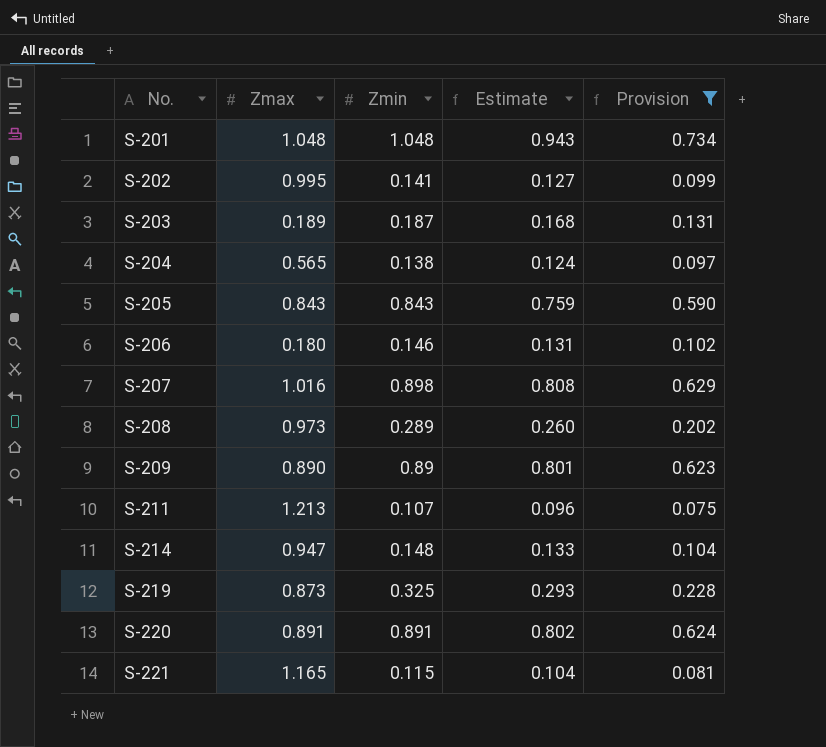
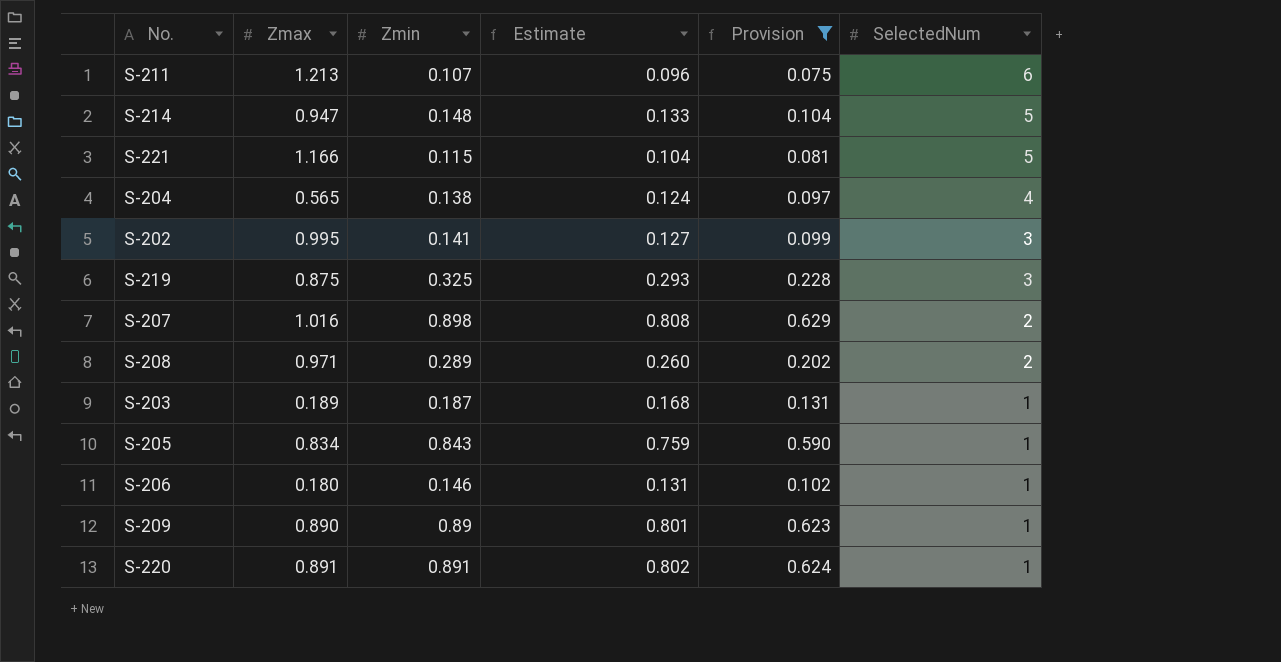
row order: No. ascending -> SelectedNum descending
column SelectedNum | position: none -> 6
row S-201: 1.048 | 1.048 | 0.943 | 0.734 -> none
S-221 | Zmax: 1.165 -> 1.166
S-219 | Zmax: 0.873 -> 0.875
S-208 | Zmax: 0.973 -> 0.971
S-205 | Zmax: 0.843 -> 0.834

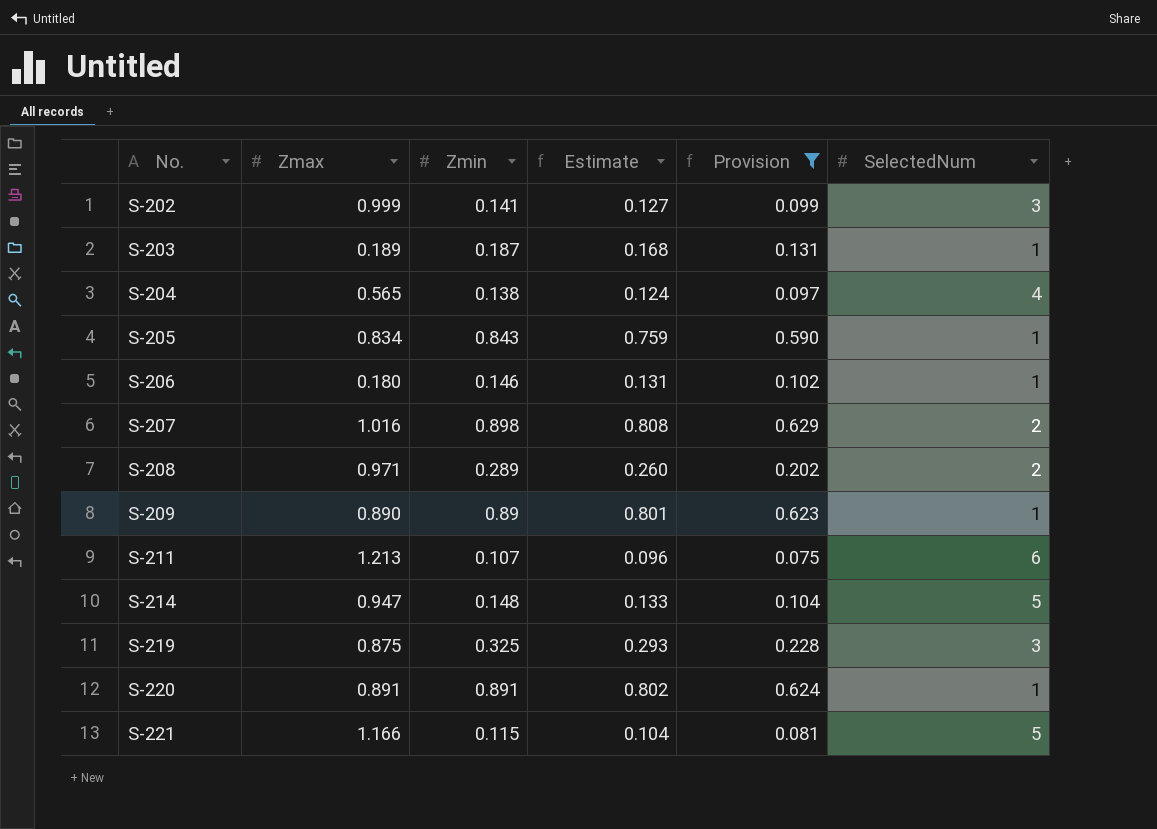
row order: SelectedNum descending -> No. ascending
S-202 | Zmax: 0.995 -> 0.999

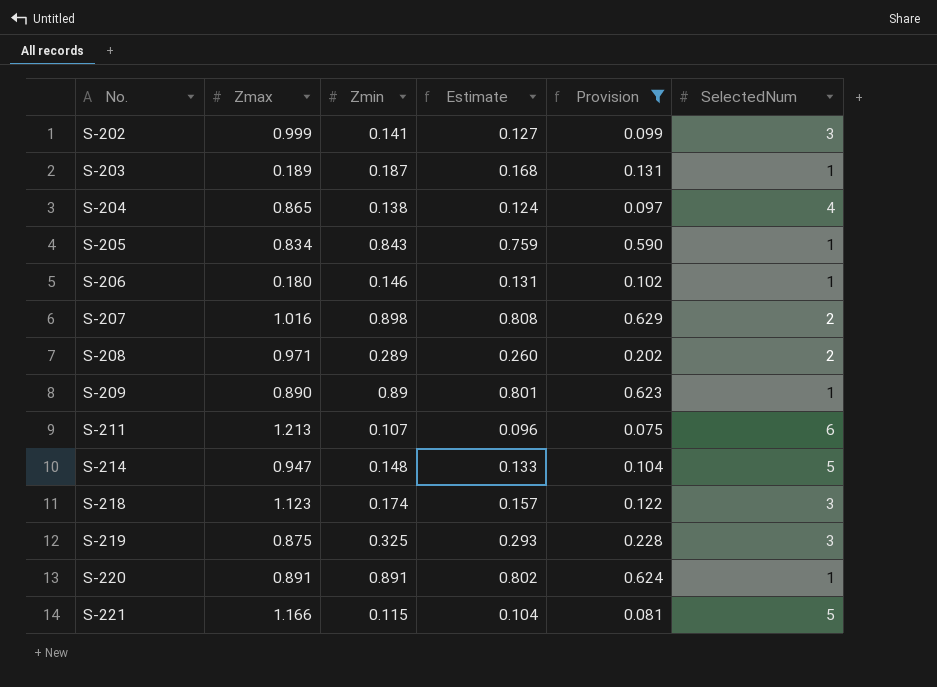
S-204 | Zmax: 0.565 -> 0.865
row S-218: none -> 1.123 | 0.174 | 0.157 | 0.122 | 3

